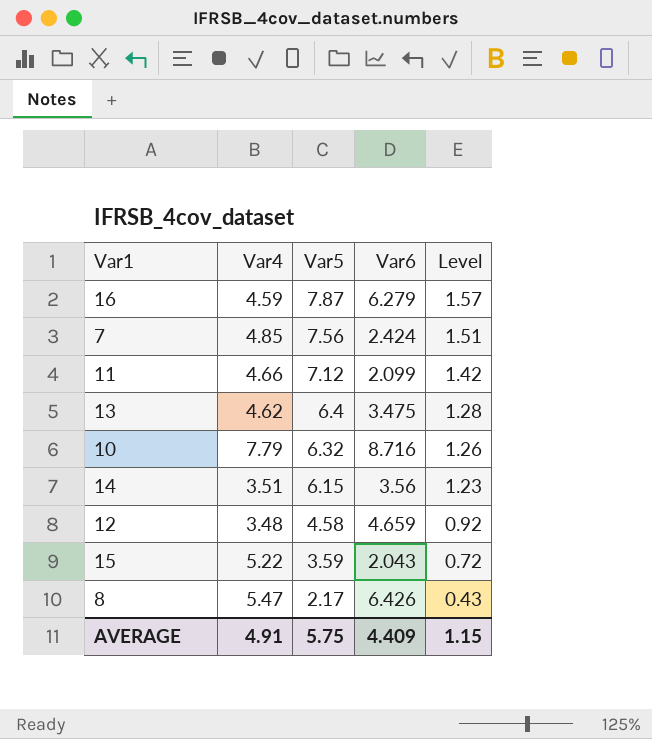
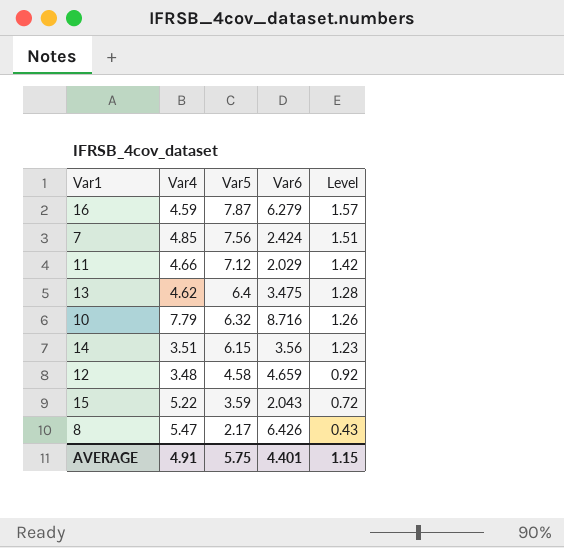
11 | Var6: 2.099 -> 2.029
AVERAGE | Var6: 4.409 -> 4.401

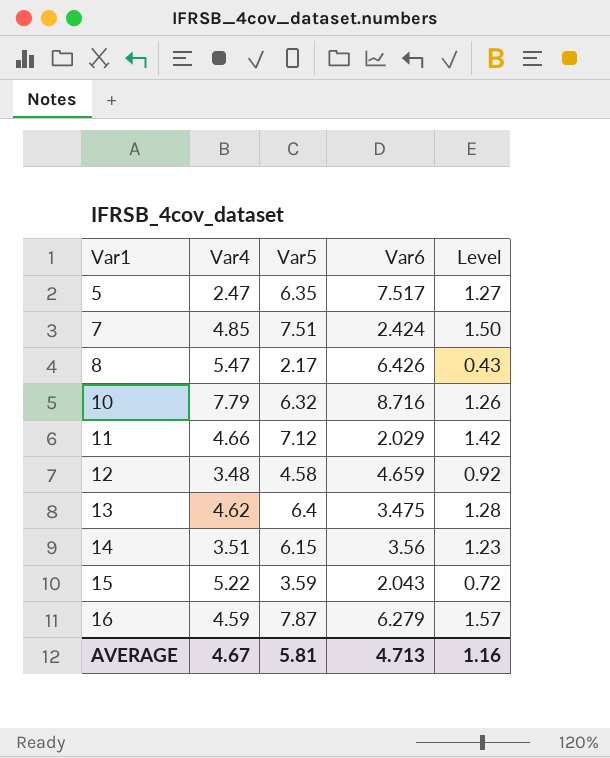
row order: Var5 descending -> Var1 ascending
row 5: none -> 2.47 | 6.35 | 7.517 | 1.27
7 | Var5: 7.56 -> 7.51
7 | Level: 1.51 -> 1.50
AVERAGE | Var4: 4.91 -> 4.67
AVERAGE | Var5: 5.75 -> 5.81
AVERAGE | Var6: 4.401 -> 4.713
AVERAGE | Level: 1.15 -> 1.16

